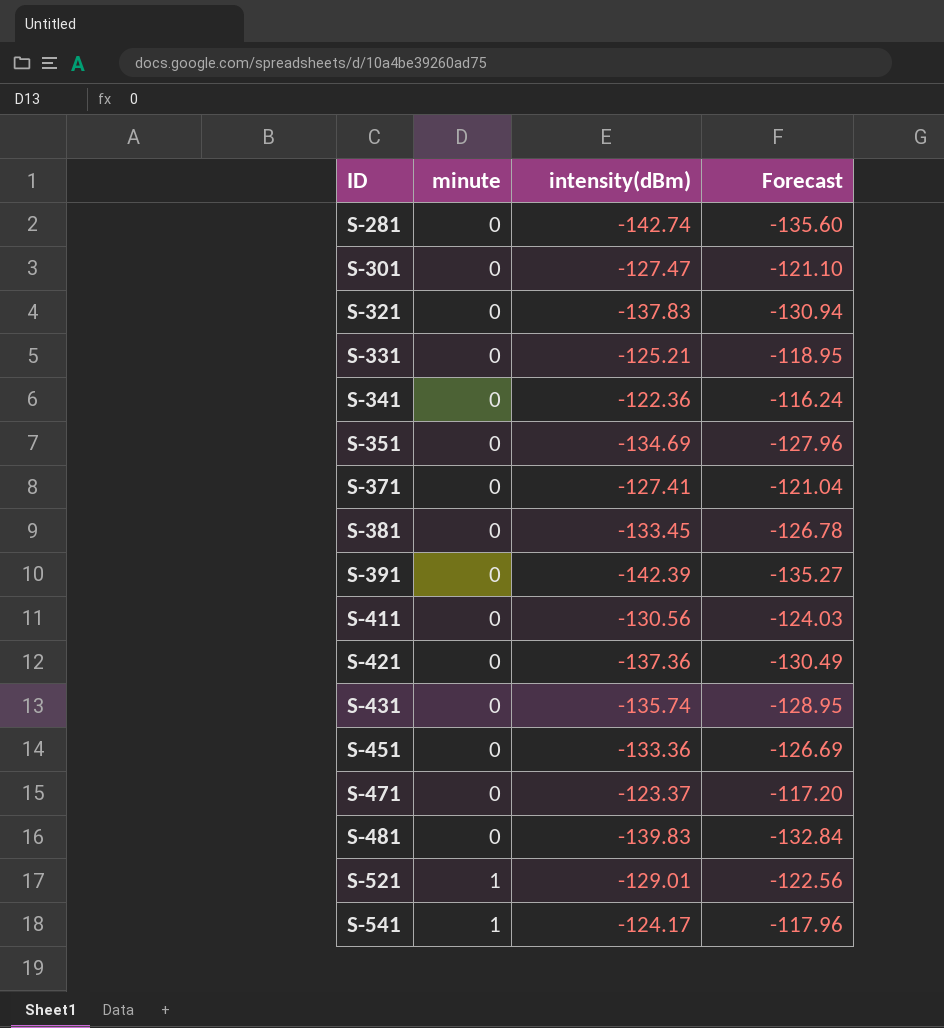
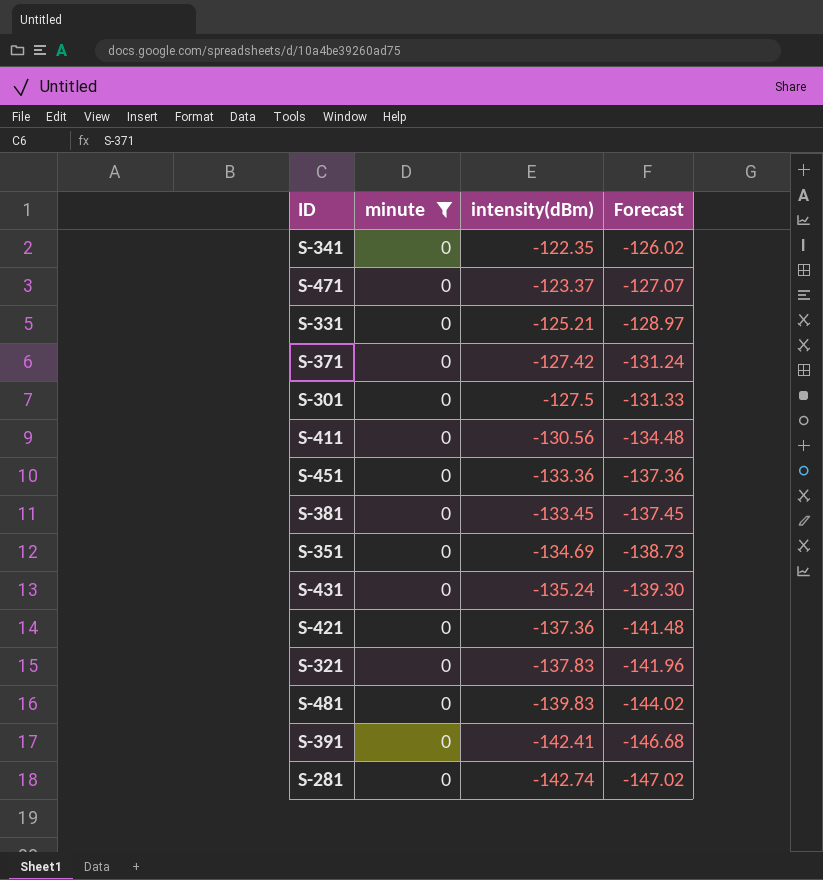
filter: none -> minute = 0
row order: ID ascending -> intensity(dBm) descending
column Forecast | formula: [intensity(dBm)] * 0.95 -> [intensity(dBm)] * 1.03
S-341 | intensity(dBm): -122.36 -> -122.35
S-371 | intensity(dBm): -127.41 -> -127.42
S-301 | intensity(dBm): -127.47 -> -127.5
S-431 | intensity(dBm): -135.74 -> -135.24
S-391 | intensity(dBm): -142.39 -> -142.41

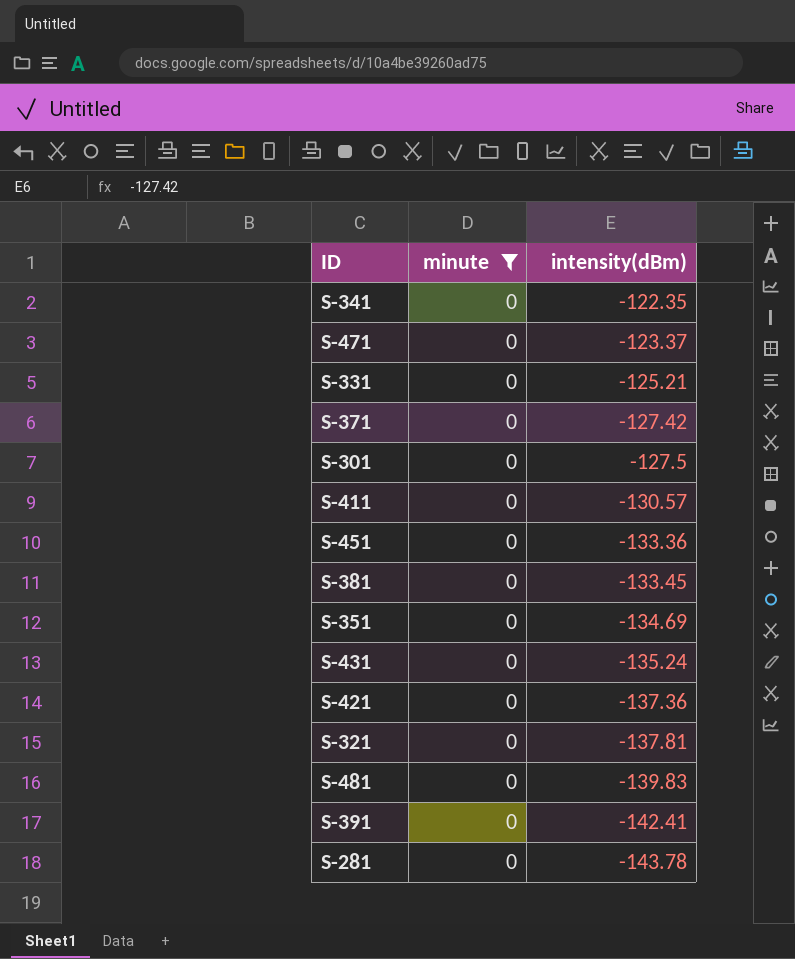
column Forecast | formula: [intensity(dBm)] * 1.03 -> none
S-411 | intensity(dBm): -130.56 -> -130.57
S-321 | intensity(dBm): -137.83 -> -137.81
S-281 | intensity(dBm): -142.74 -> -143.78

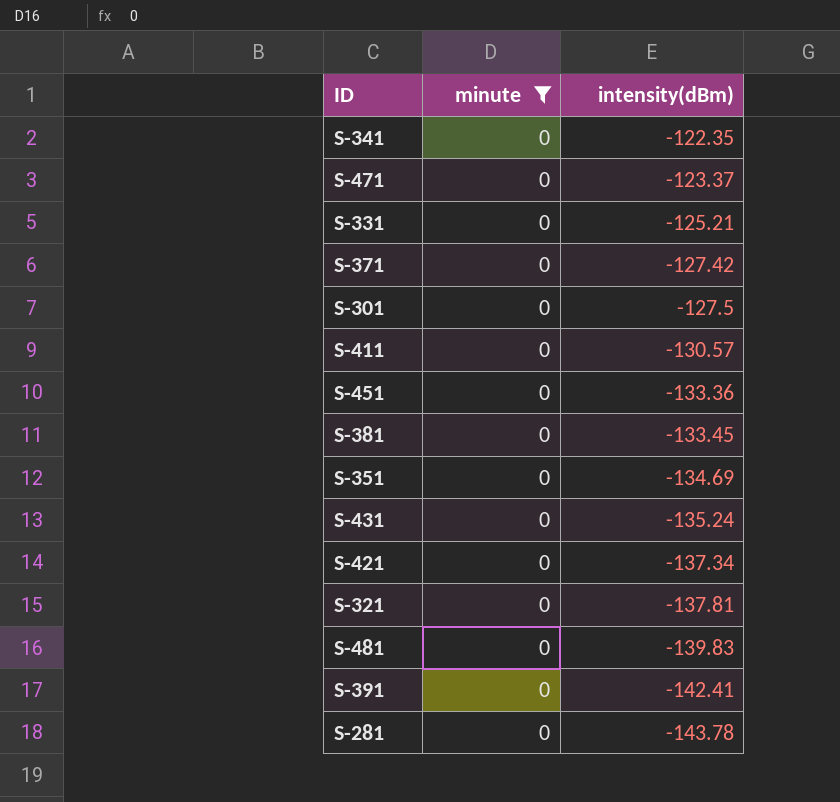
S-421 | intensity(dBm): -137.36 -> -137.34

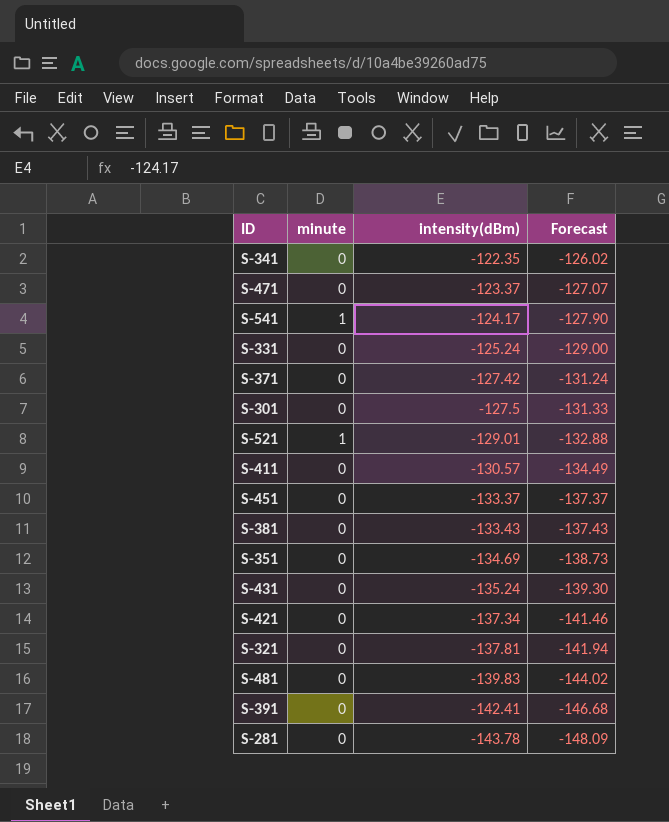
filter: minute = 0 -> none
column Forecast | formula: none -> [intensity(dBm)] * 1.03
S-331 | intensity(dBm): -125.21 -> -125.24
S-451 | intensity(dBm): -133.36 -> -133.37
S-381 | intensity(dBm): -133.45 -> -133.43

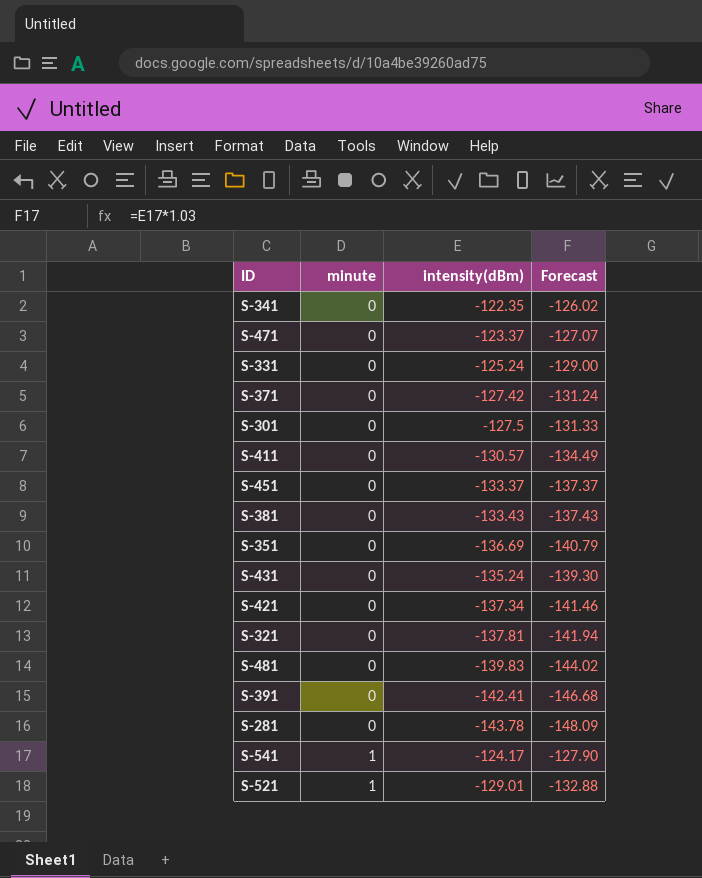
row order: intensity(dBm) descending -> minute ascending
S-351 | intensity(dBm): -134.69 -> -136.69
S-351 | Forecast: -138.73 -> -140.79

